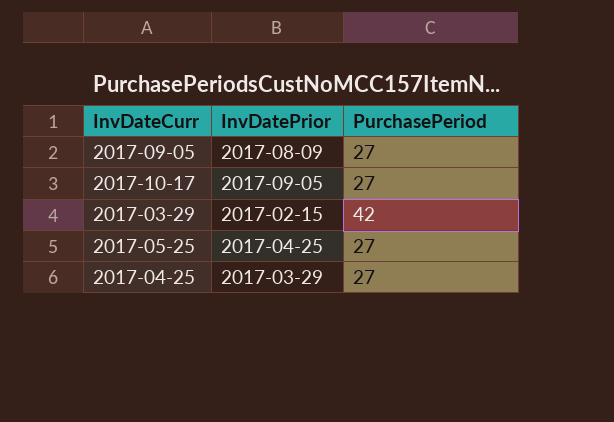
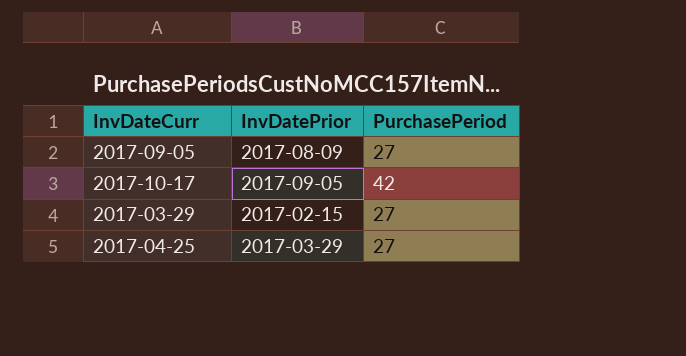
row 2017-05-25: 2017-04-25 | 27 -> none
2017-10-17 | PurchasePeriod: 27 -> 42
2017-03-29 | PurchasePeriod: 42 -> 27

